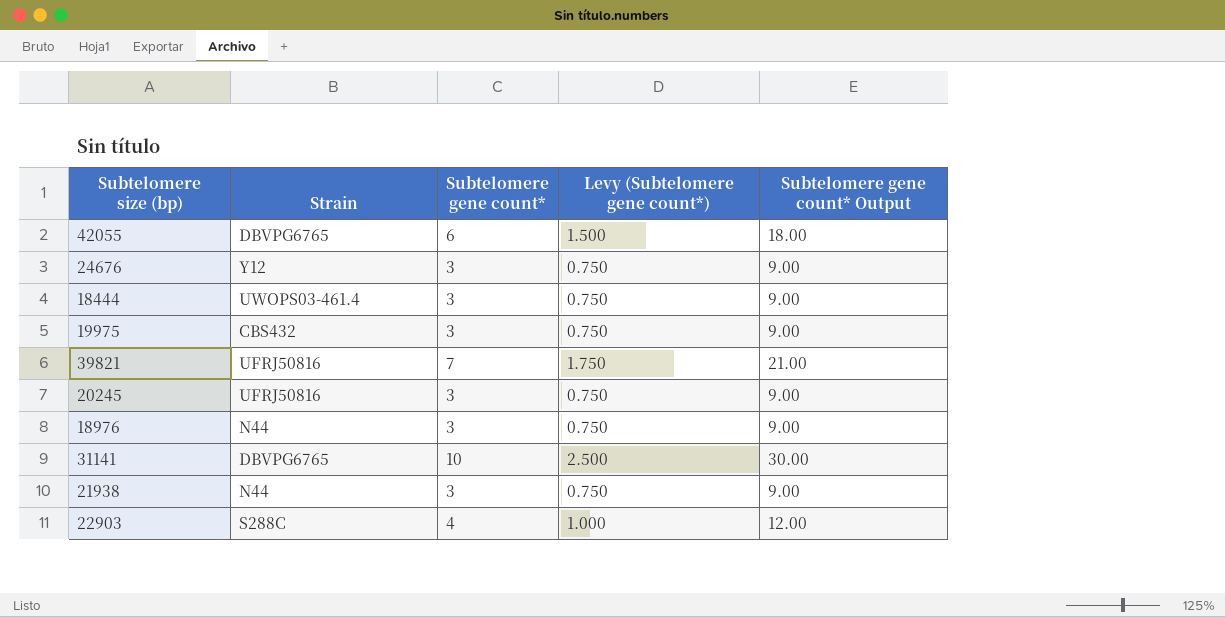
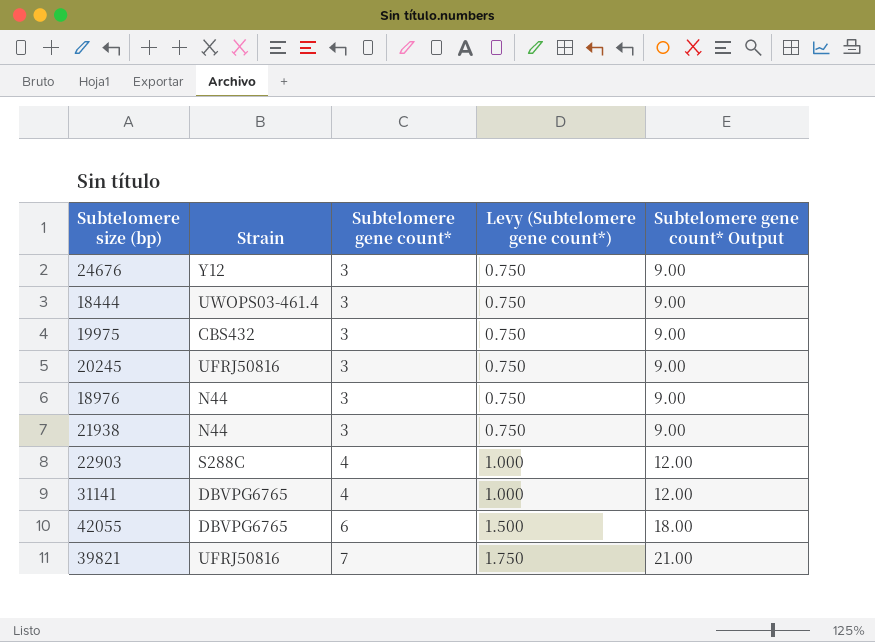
row order: none -> Subtelomere gene count* ascending
31141 | Subtelomere gene count*: 10 -> 4
31141 | Levy (Subtelomere gene count*): 2.500 -> 1.000
31141 | Subtelomere gene count* Output: 30.00 -> 12.00

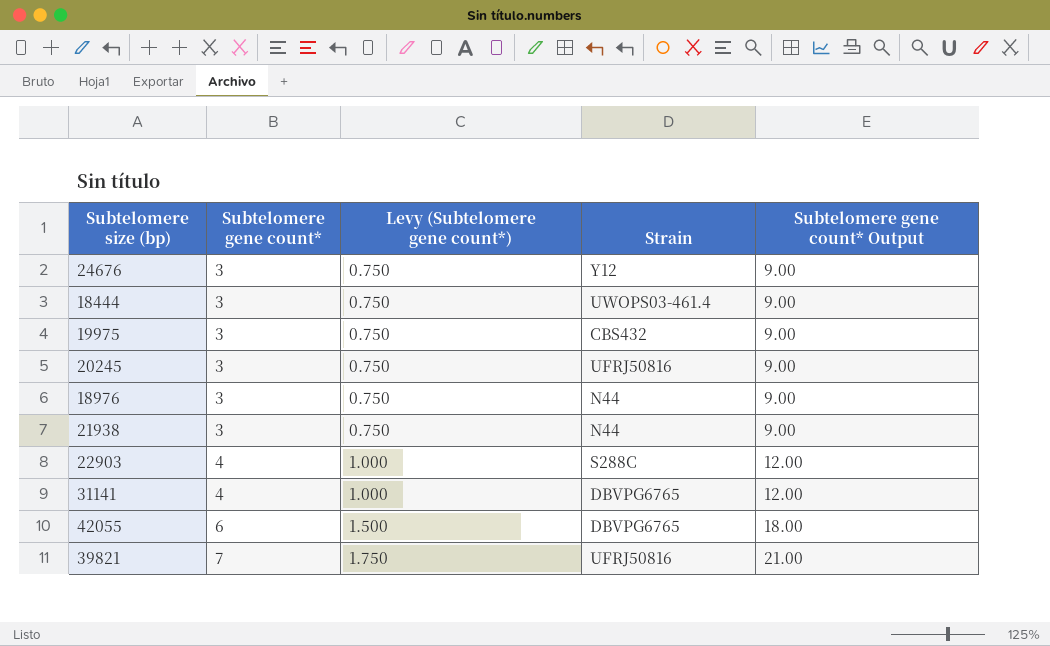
column Strain | position: 2 -> 4

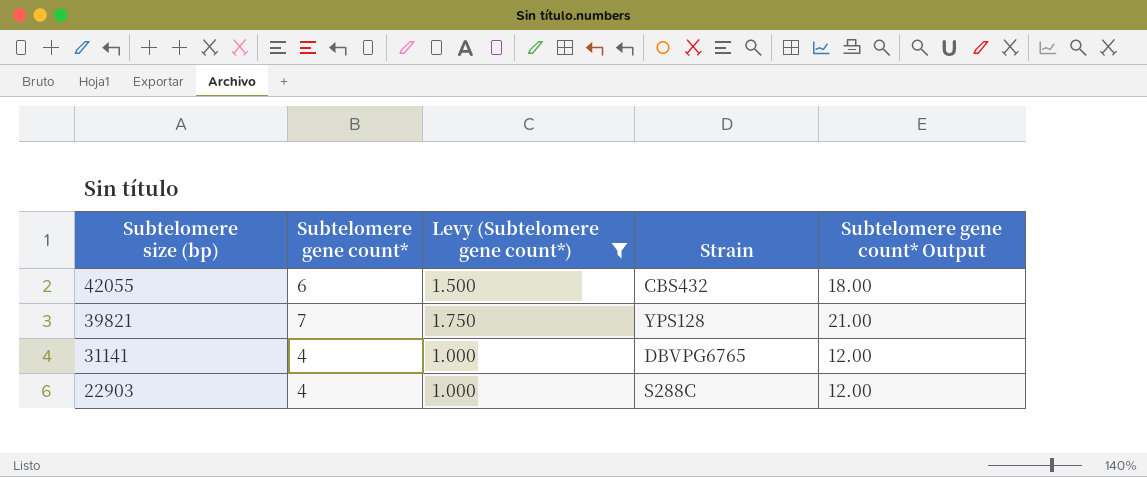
filter: none -> Levy (Subtelomere gene count*) != 0.750
row order: Subtelomere gene count* ascending -> Subtelomere size (bp) descending
42055 | Strain: DBVPG6765 -> CBS432
39821 | Strain: UFRJ50816 -> YPS128

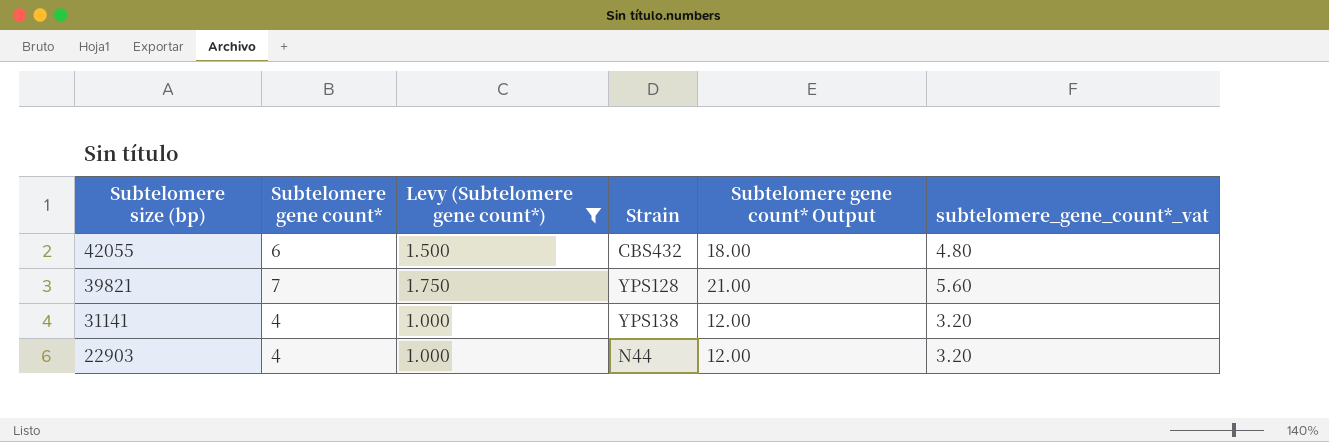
column subtelomere_gene_count*_vat | formula: none -> [Subtelomere gene count*] * 0.8
31141 | Strain: DBVPG6765 -> YPS138
22903 | Strain: S288C -> N44

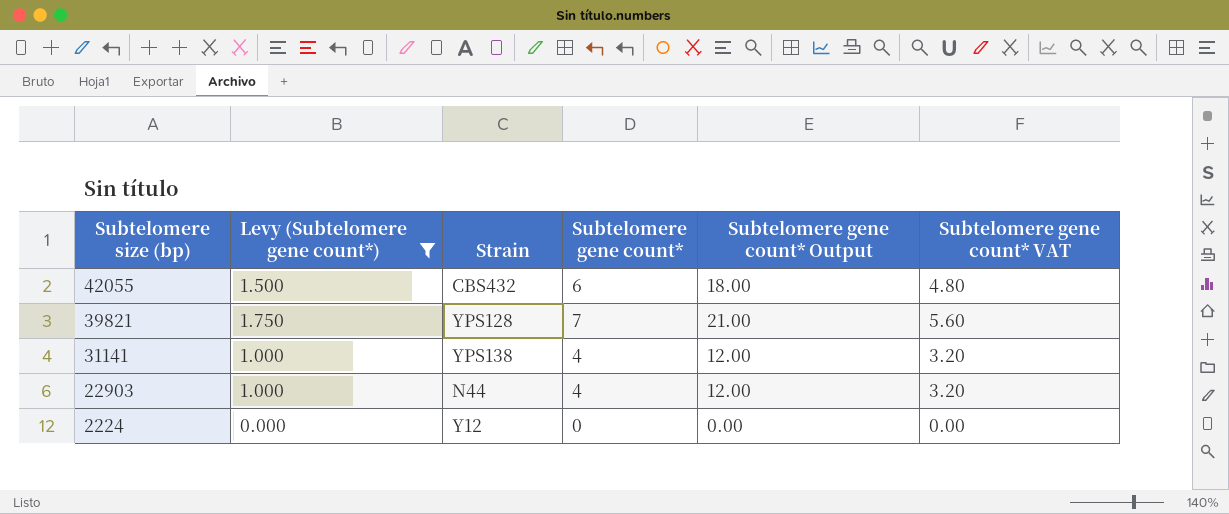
column Subtelomere gene count* | position: 2 -> 4
column name: subtelomere_gene_count*_vat -> Subtelomere gene count* VAT
row 2224: none -> 0.000 | Y12 | 0 | 0.00 | 0.00

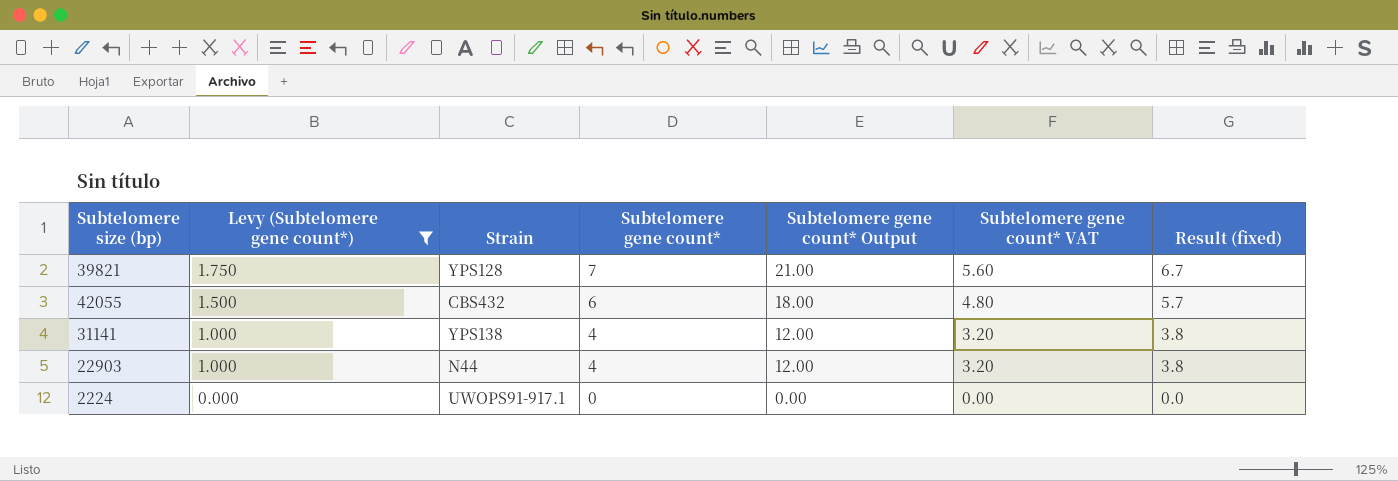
row order: Subtelomere size (bp) descending -> Levy (Subtelomere gene count*) descending
column Result (fixed) | formula: none -> [Subtelomere gene count*] * 0.95
2224 | Strain: Y12 -> UWOPS91-917.1

